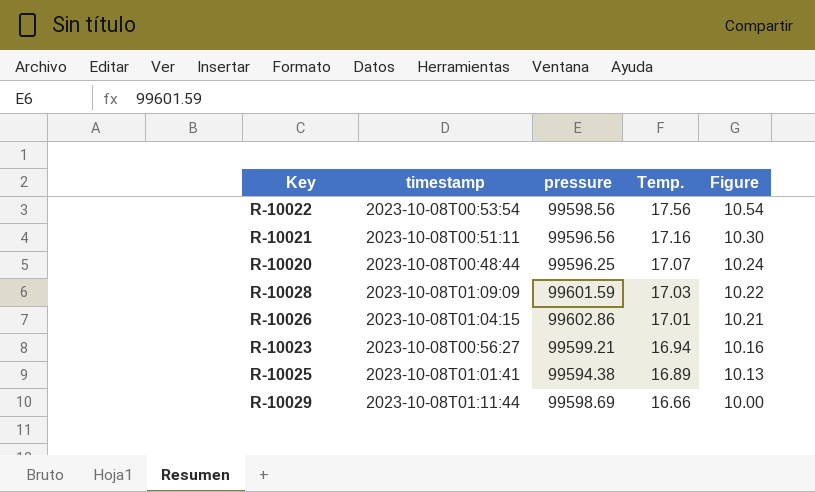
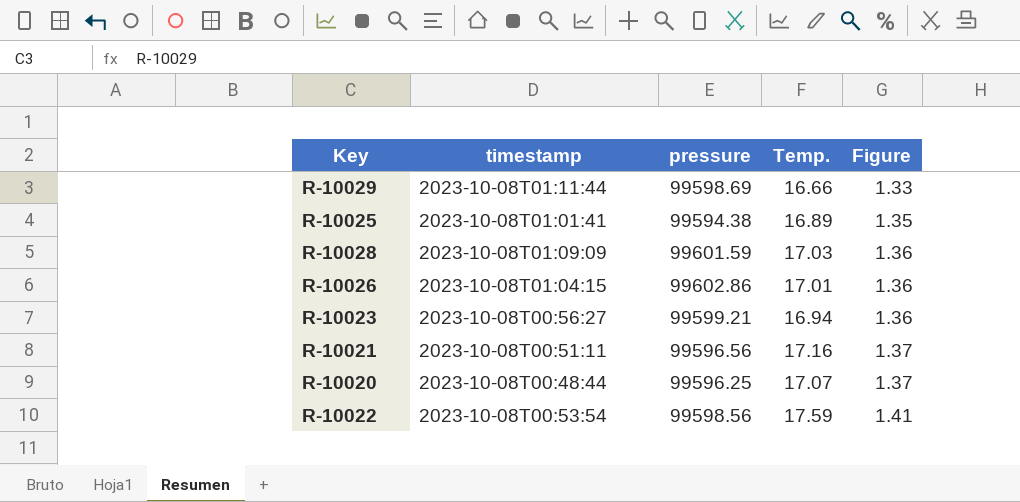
row order: Temp. descending -> Figure ascending
column Figure | formula: [Temp.] * 0.6 -> [Temp.] * 0.08
R-10022 | Temp.: 17.56 -> 17.59

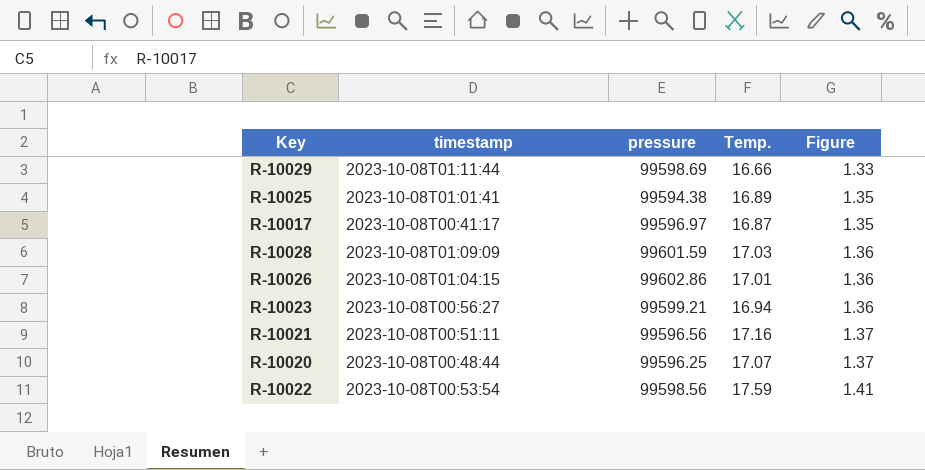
row R-10017: none -> 2023-10-08T00:41:17 | 99596.97 | 16.87 | 1.35

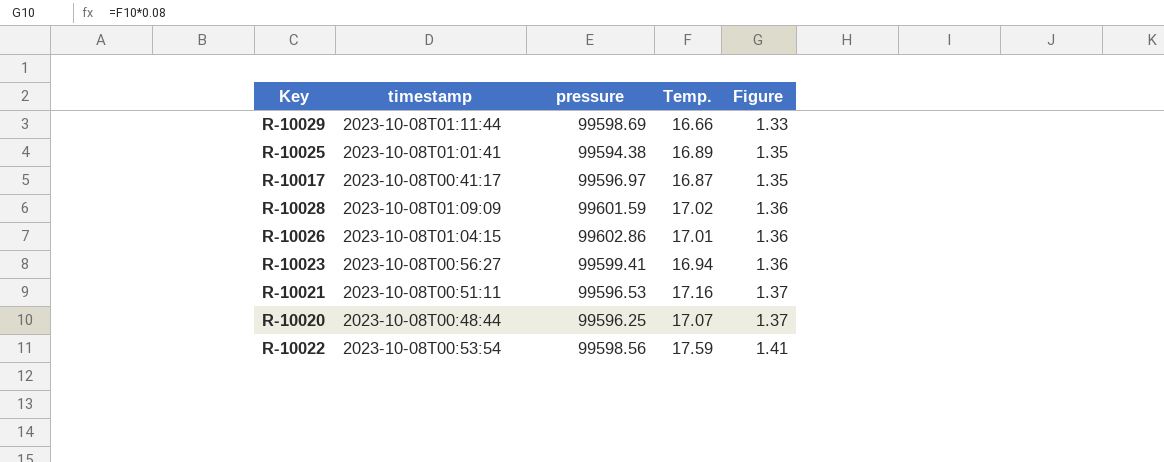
R-10028 | Temp.: 17.03 -> 17.02
R-10023 | pressure: 99599.21 -> 99599.41
R-10021 | pressure: 99596.56 -> 99596.53

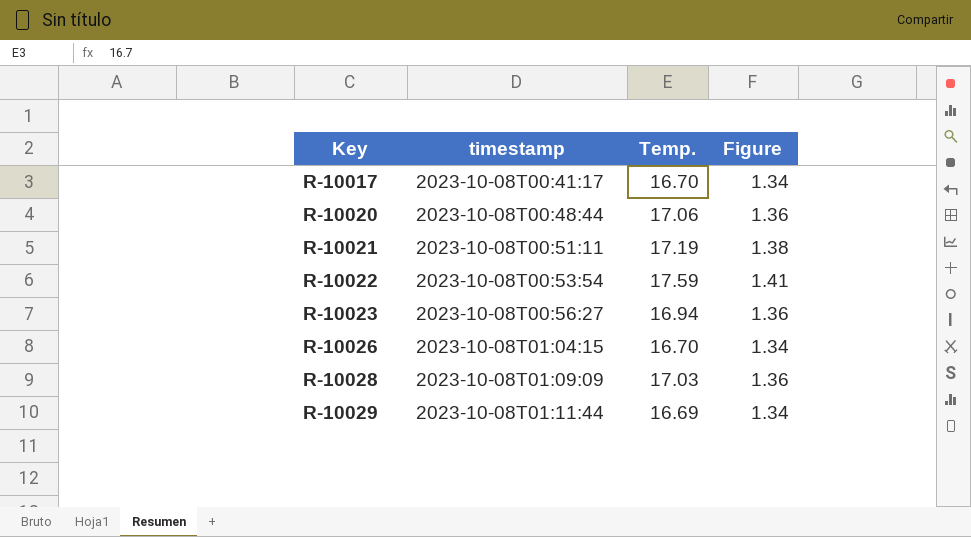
row order: Figure ascending -> Key ascending
column pressure | position: 3 -> none
row R-10025: 2023-10-08T01:01:41 | 99594.38 | 16.89 | 1.35 -> none
R-10017 | Temp.: 16.87 -> 16.70
R-10017 | Figure: 1.35 -> 1.34
R-10020 | Temp.: 17.07 -> 17.06
R-10020 | Figure: 1.37 -> 1.36
R-10021 | Temp.: 17.16 -> 17.19
R-10021 | Figure: 1.37 -> 1.38
R-10026 | Temp.: 17.01 -> 16.70
R-10026 | Figure: 1.36 -> 1.34
R-10028 | Temp.: 17.02 -> 17.03
R-10029 | Temp.: 16.66 -> 16.69
R-10029 | Figure: 1.33 -> 1.34

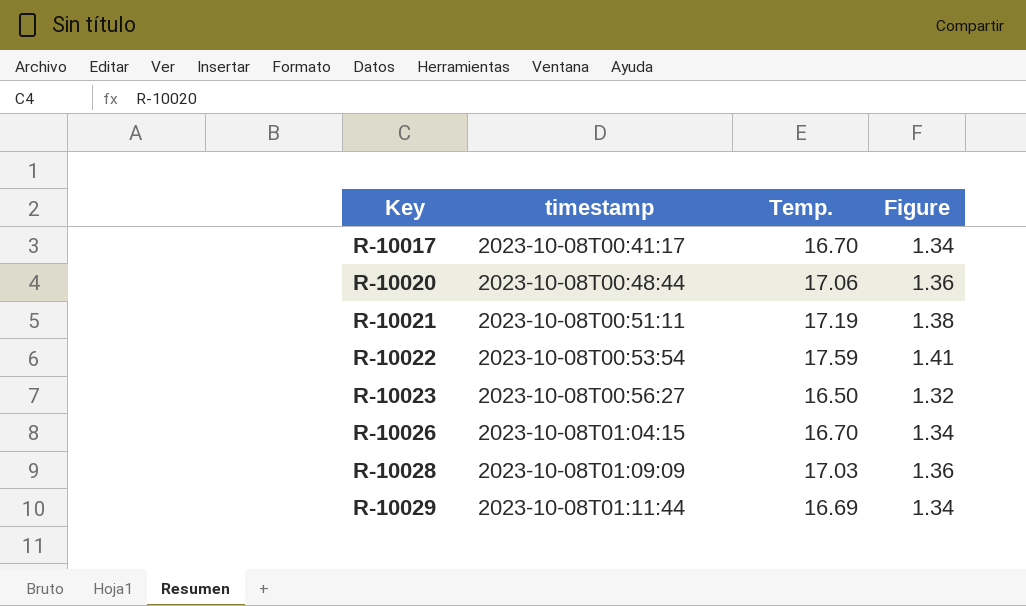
R-10023 | Temp.: 16.94 -> 16.50
R-10023 | Figure: 1.36 -> 1.32

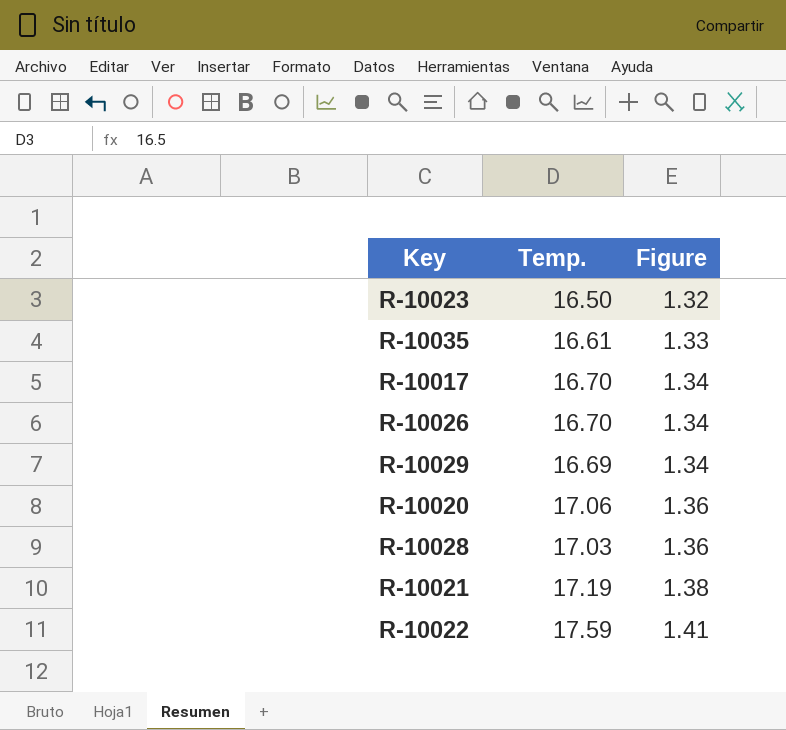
row order: Key ascending -> Figure ascending
column timestamp | position: 2 -> none
row R-10035: none -> 16.61 | 1.33

